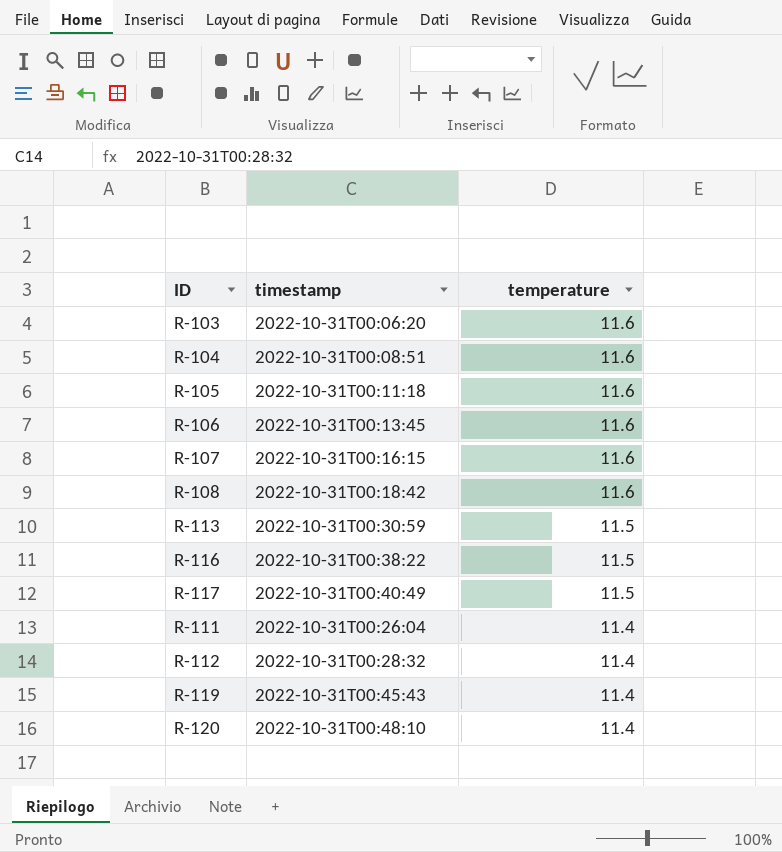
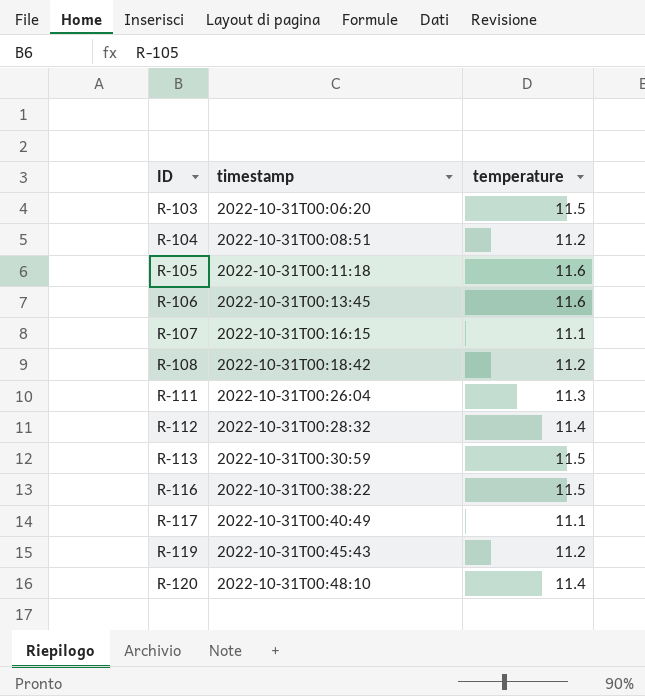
row order: temperature descending -> ID ascending
R-103 | temperature: 11.6 -> 11.5
R-104 | temperature: 11.6 -> 11.2
R-107 | temperature: 11.6 -> 11.1
R-108 | temperature: 11.6 -> 11.2
R-111 | temperature: 11.4 -> 11.3
R-117 | temperature: 11.5 -> 11.1
R-119 | temperature: 11.4 -> 11.2

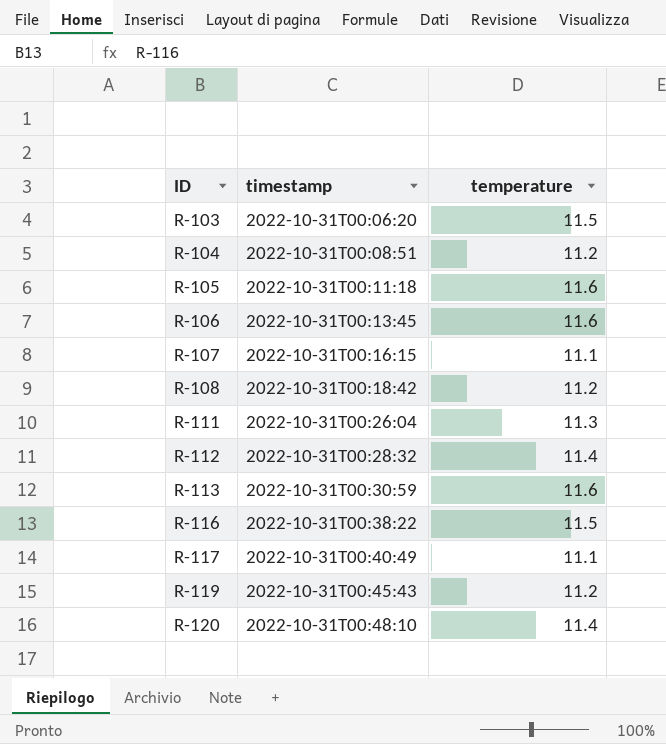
R-113 | temperature: 11.5 -> 11.6

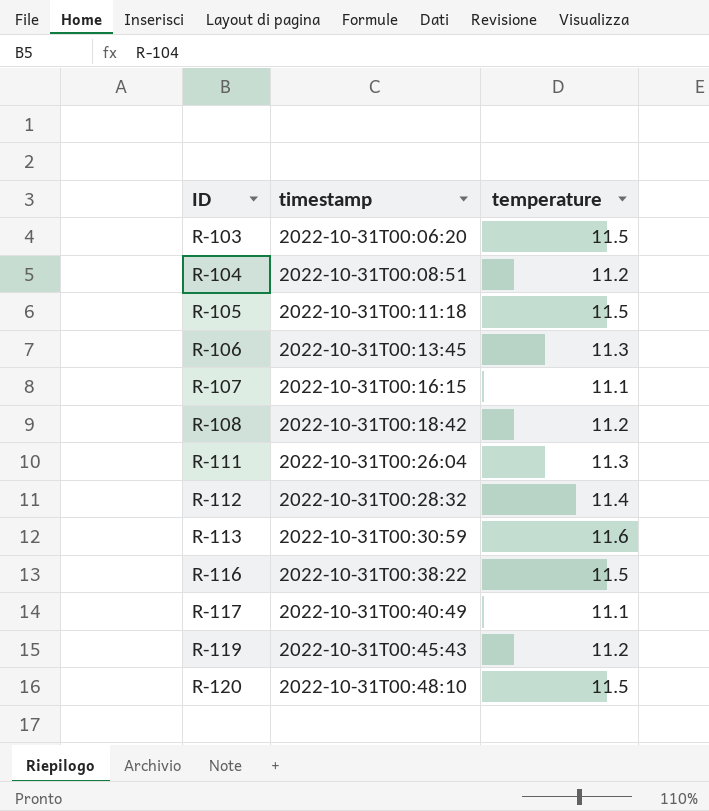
R-105 | temperature: 11.6 -> 11.5
R-106 | temperature: 11.6 -> 11.3
R-120 | temperature: 11.4 -> 11.5

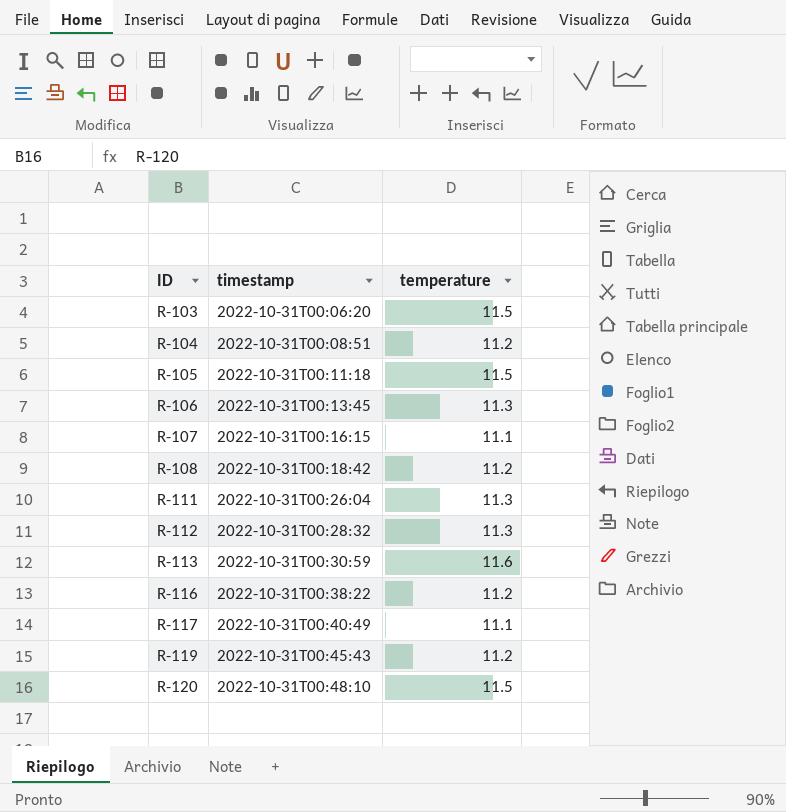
R-112 | temperature: 11.4 -> 11.3
R-116 | temperature: 11.5 -> 11.2

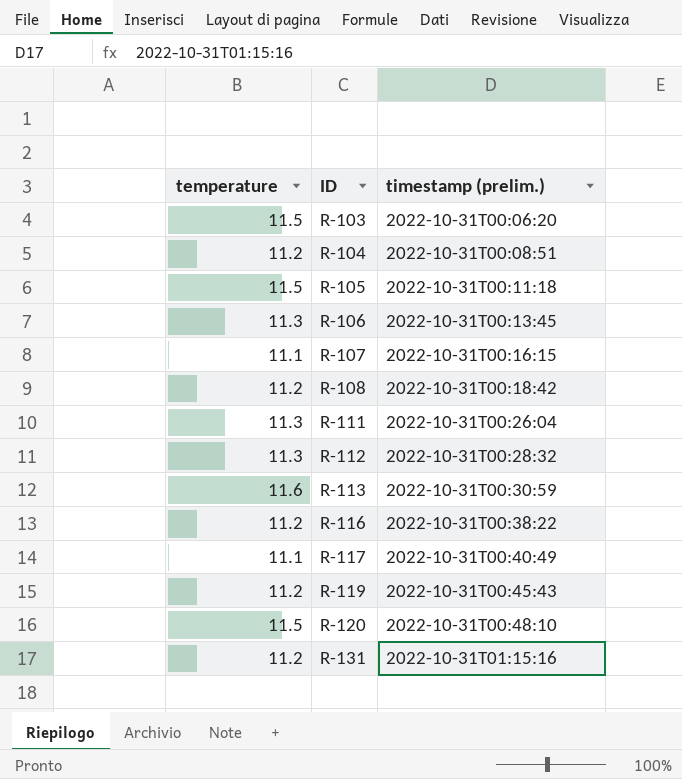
column temperature | position: 3 -> 1
column name: timestamp -> timestamp (prelim.)
row R-131: none -> 11.2 | 2022-10-31T01:15:16

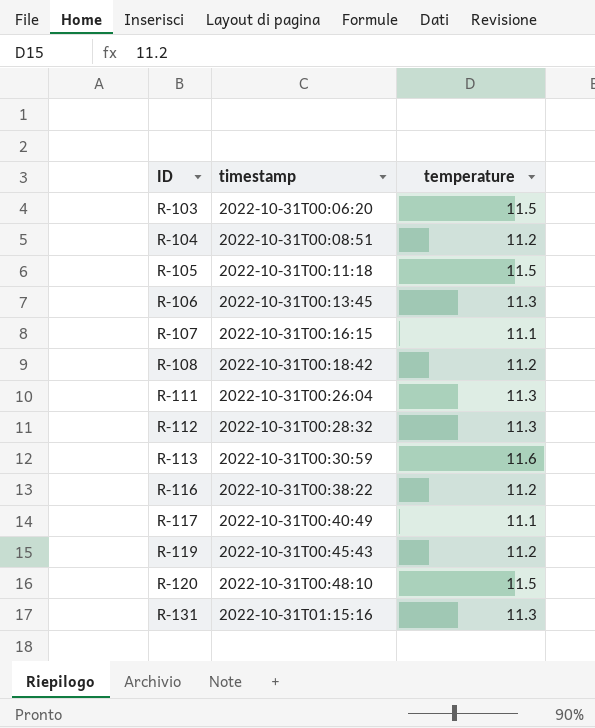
column name: timestamp (prelim.) -> timestamp
column temperature | position: 1 -> 3
R-131 | temperature: 11.2 -> 11.3

